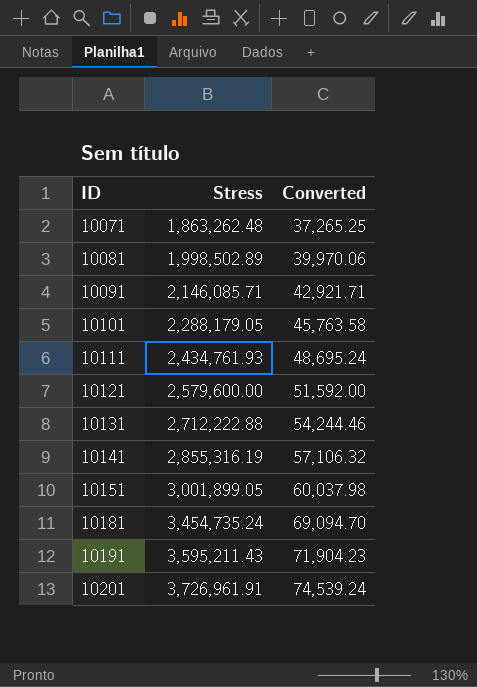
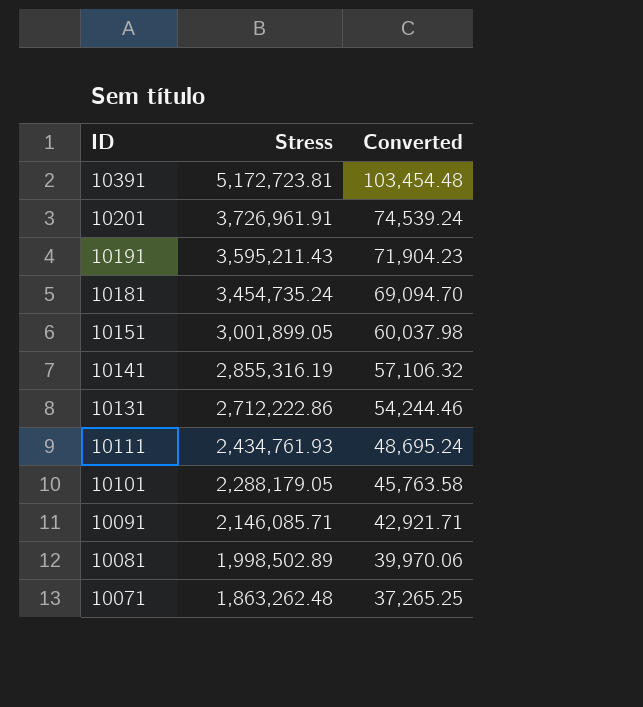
row order: ID ascending -> ID descending
row 10121: 2,579,600.00 | 51,592.00 -> none
row 10391: none -> 5,172,723.81 | 103,454.48
10131 | Stress: 2,712,222.88 -> 2,712,222.86

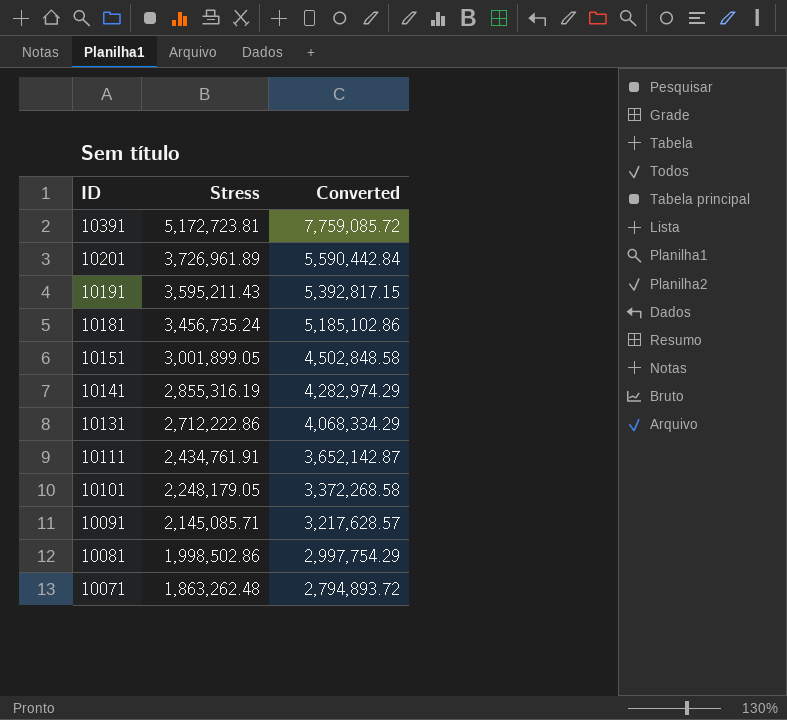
column Converted | formula: [Stress] * 0.02 -> [Stress] * 1.5
10201 | Stress: 3,726,961.91 -> 3,726,961.89
10181 | Stress: 3,454,735.24 -> 3,456,735.24
10111 | Stress: 2,434,761.93 -> 2,434,761.91
10101 | Stress: 2,288,179.05 -> 2,248,179.05
10091 | Stress: 2,146,085.71 -> 2,145,085.71
10081 | Stress: 1,998,502.89 -> 1,998,502.86

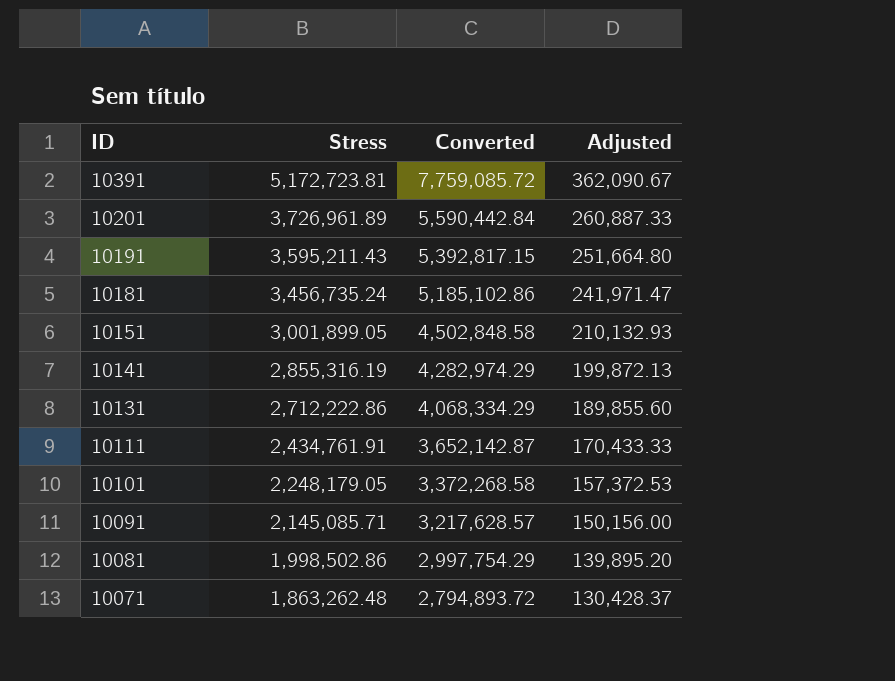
column Adjusted | formula: none -> [Stress] * 0.07

